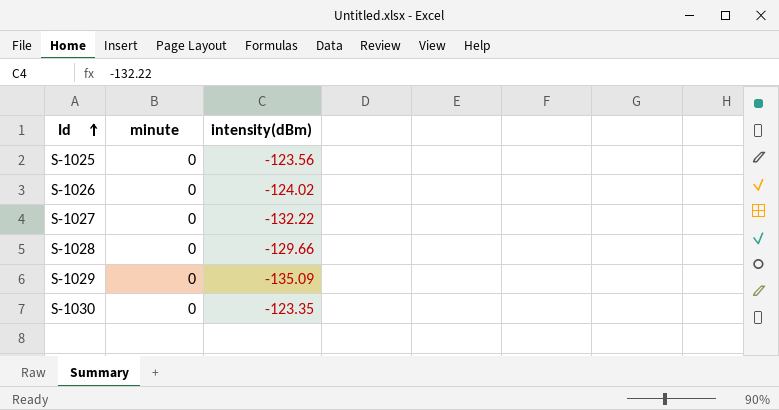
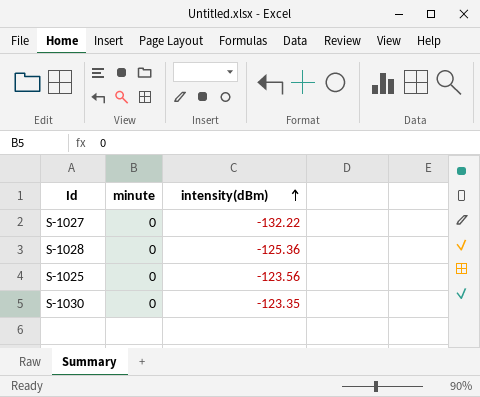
row order: Id ascending -> intensity(dBm) ascending
row S-1026: 0 | -124.02 -> none
row S-1029: 0 | -135.09 -> none
S-1028 | intensity(dBm): -129.66 -> -125.36

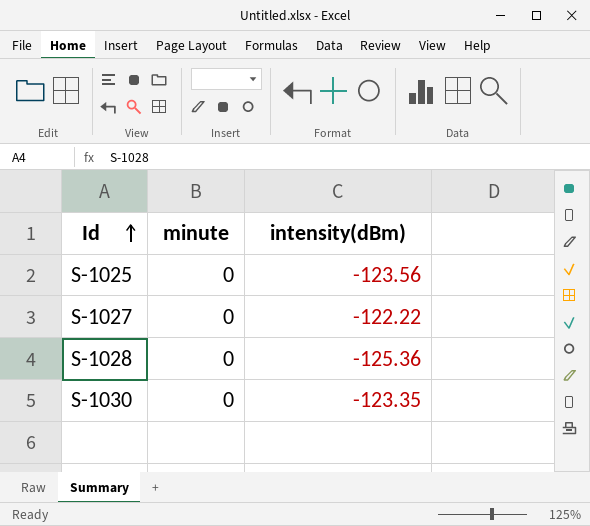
row order: intensity(dBm) ascending -> Id ascending
S-1027 | intensity(dBm): -132.22 -> -122.22

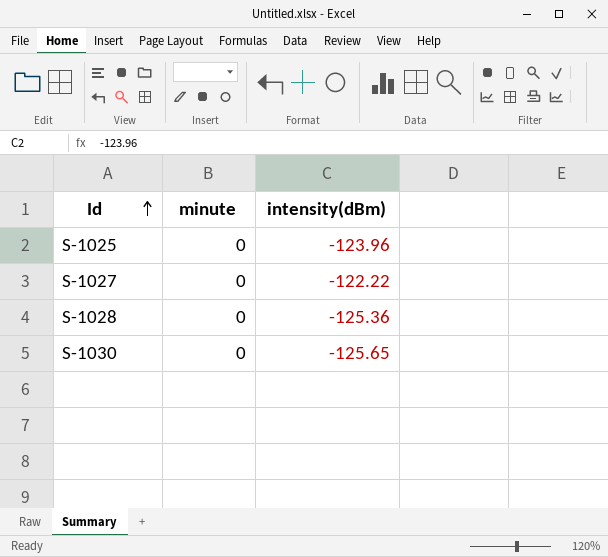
S-1025 | intensity(dBm): -123.56 -> -123.96
S-1030 | intensity(dBm): -123.35 -> -125.65

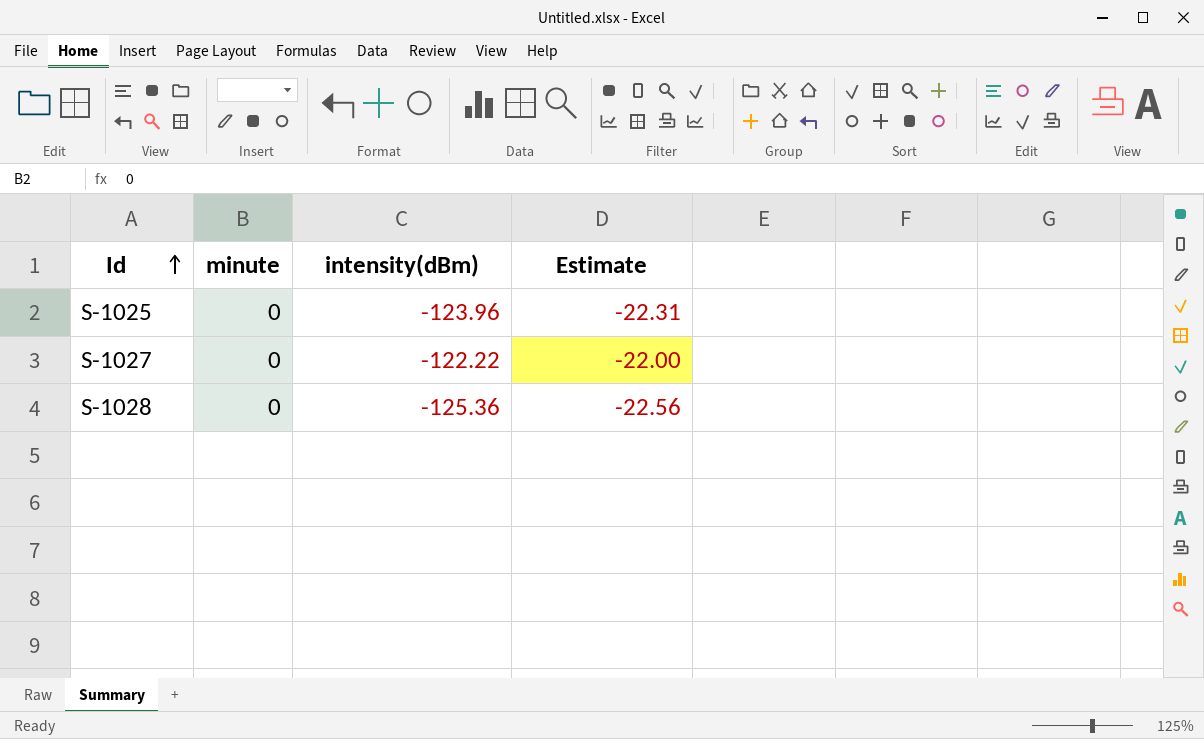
column Estimate | formula: none -> [intensity(dBm)] * 0.18
row S-1030: 0 | -125.65 -> none

